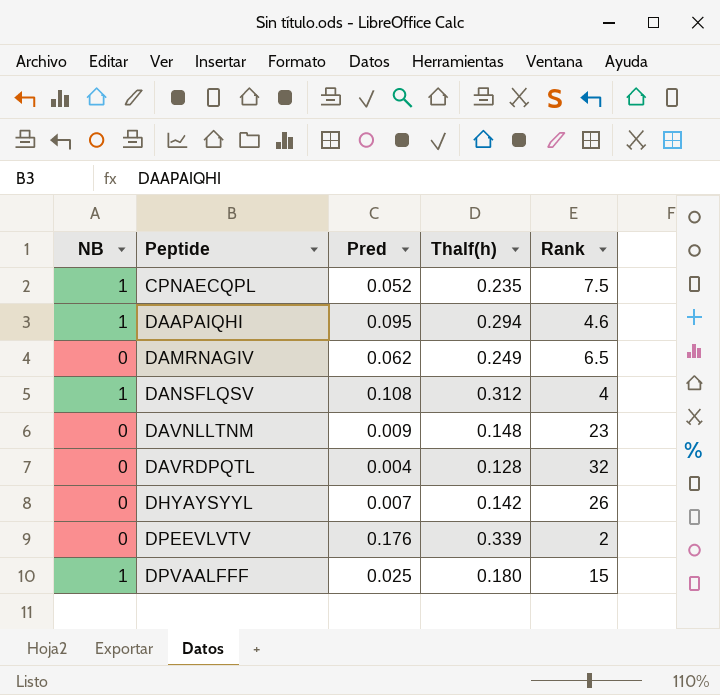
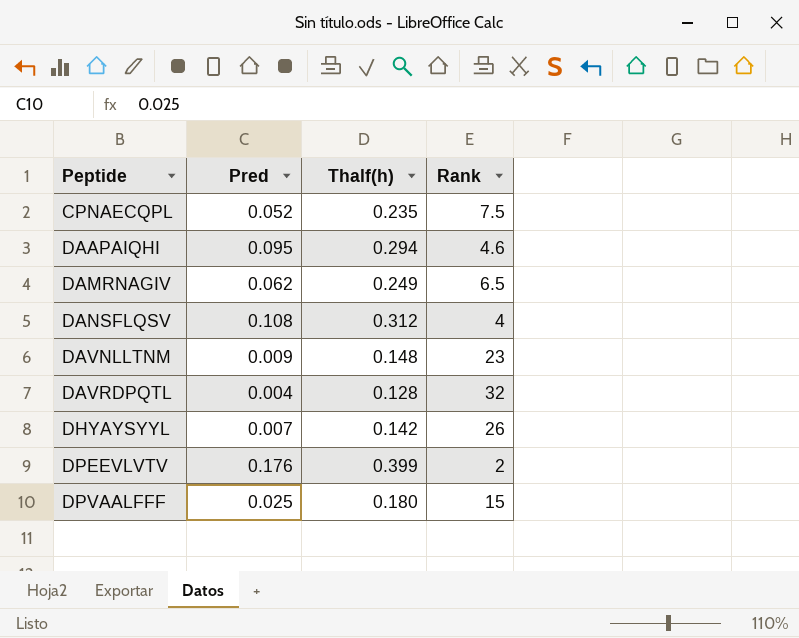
column NB | position: 1 -> none
DPEEVLVTV | Thalf(h): 0.339 -> 0.399

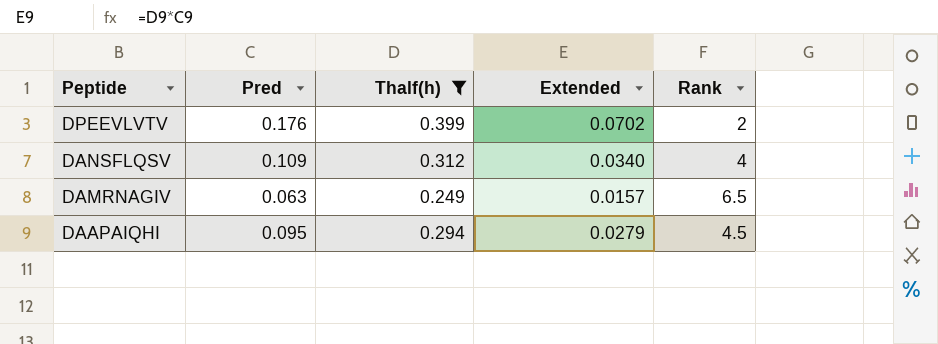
filter: none -> Thalf(h) >= 0.249
row order: Peptide ascending -> Peptide descending
column Extended | formula: none -> [Pred] * [Thalf(h)]
DANSFLQSV | Pred: 0.108 -> 0.109
DAMRNAGIV | Pred: 0.062 -> 0.063
DAAPAIQHI | Rank: 4.6 -> 4.5

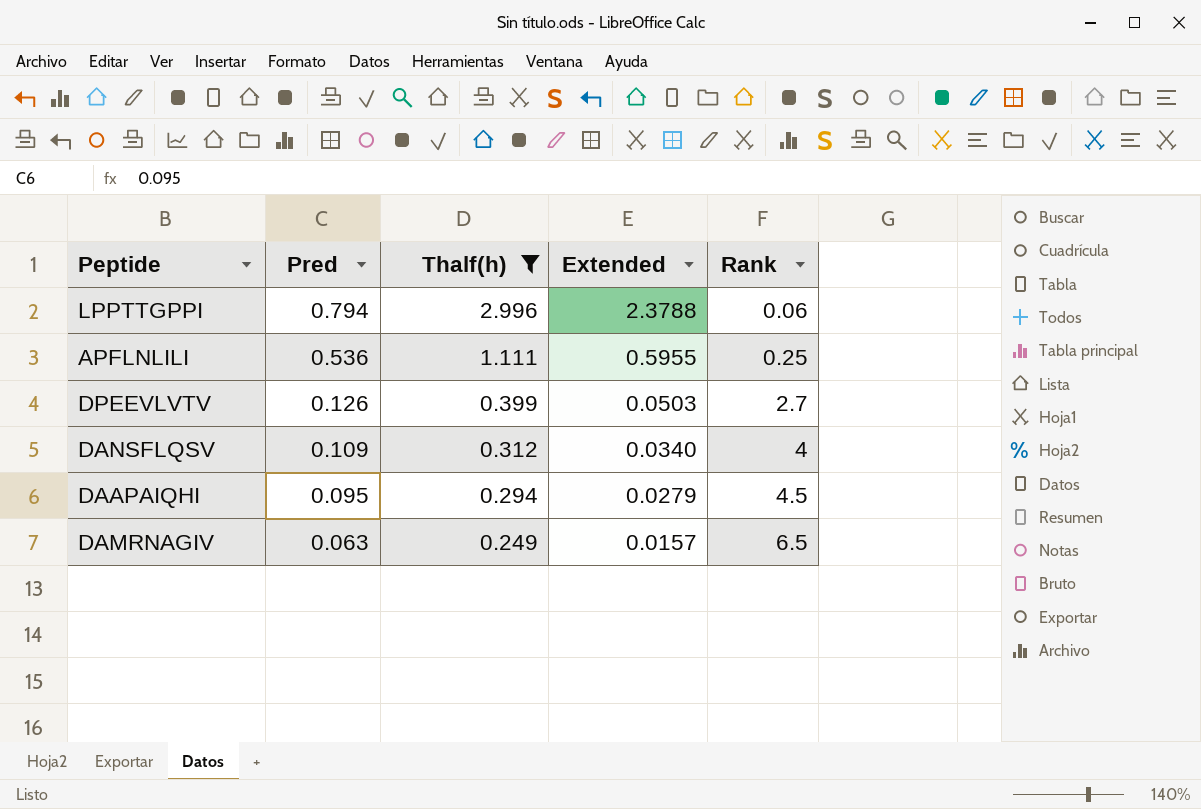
row order: Peptide descending -> Pred descending
row LPPTTGPPI: none -> 0.794 | 2.996 | 2.3788 | 0.06
row APFLNLILI: none -> 0.536 | 1.111 | 0.5955 | 0.25
DPEEVLVTV | Pred: 0.176 -> 0.126
DPEEVLVTV | Extended: 0.0702 -> 0.0503
DPEEVLVTV | Rank: 2 -> 2.7

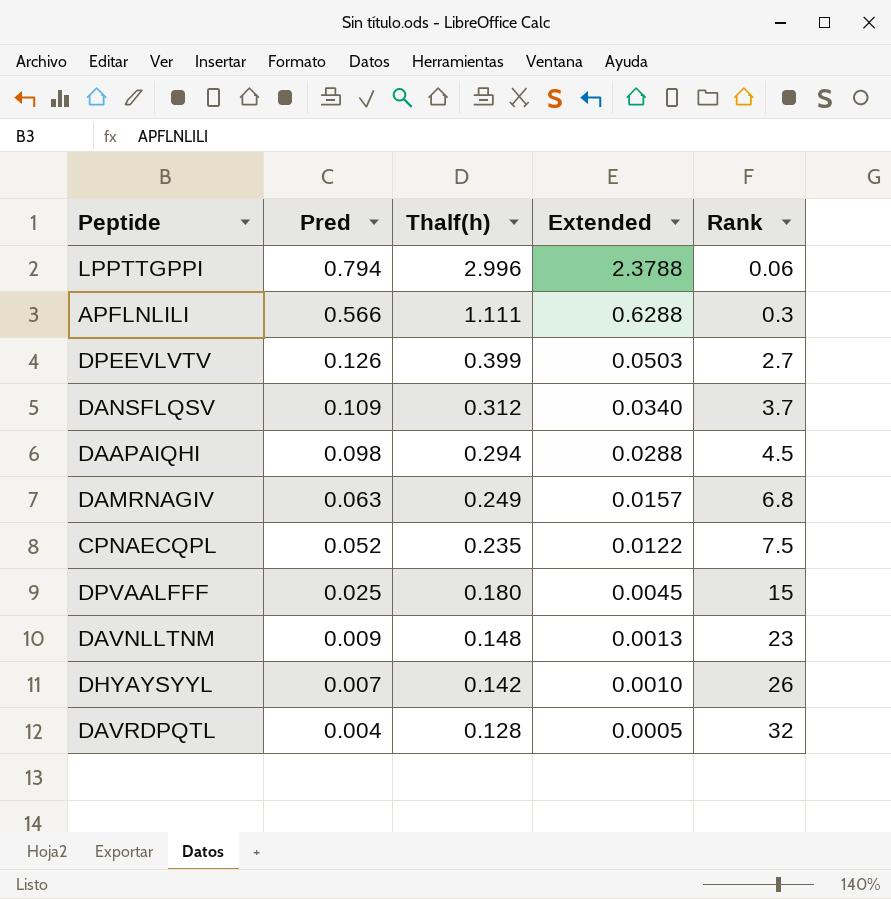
filter: Thalf(h) >= 0.249 -> none
APFLNLILI | Pred: 0.536 -> 0.566
APFLNLILI | Extended: 0.5955 -> 0.6288
APFLNLILI | Rank: 0.25 -> 0.3
DANSFLQSV | Rank: 4 -> 3.7
DAAPAIQHI | Pred: 0.095 -> 0.098
DAAPAIQHI | Extended: 0.0279 -> 0.0288
DAMRNAGIV | Rank: 6.5 -> 6.8

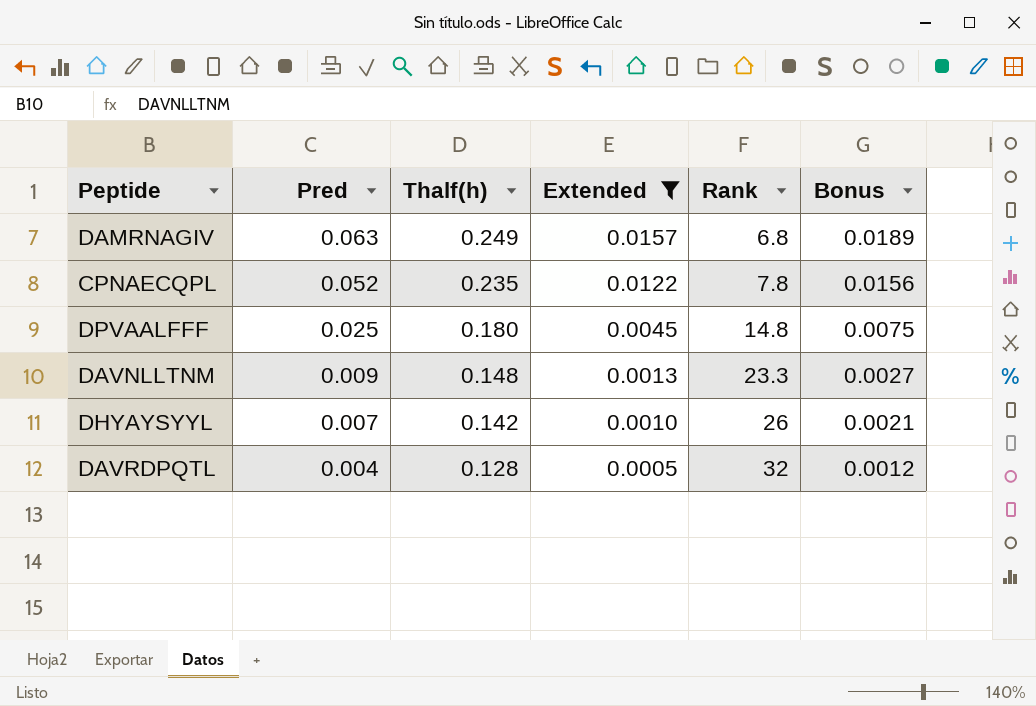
filter: none -> Extended <= 0.0157
column Bonus | formula: none -> [Pred] * 0.3
CPNAECQPL | Rank: 7.5 -> 7.8
DPVAALFFF | Rank: 15 -> 14.8
DAVNLLTNM | Rank: 23 -> 23.3

